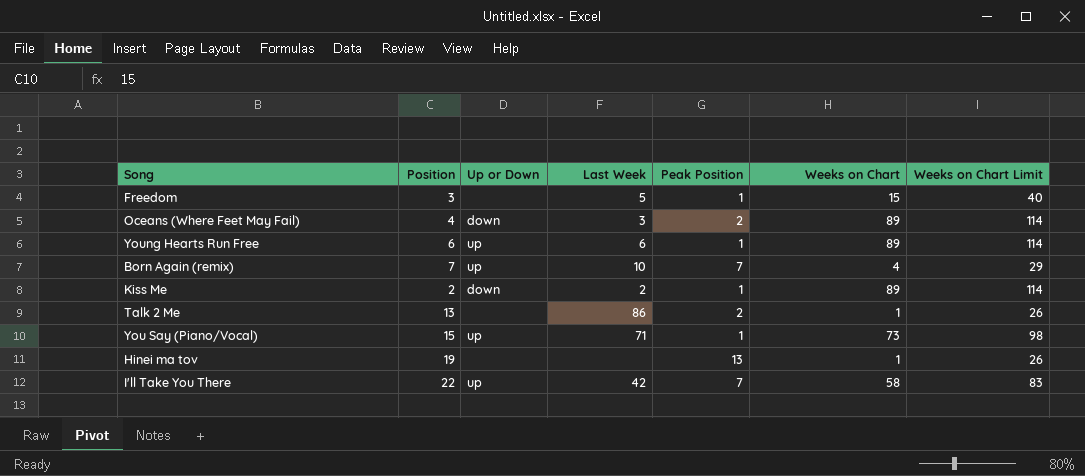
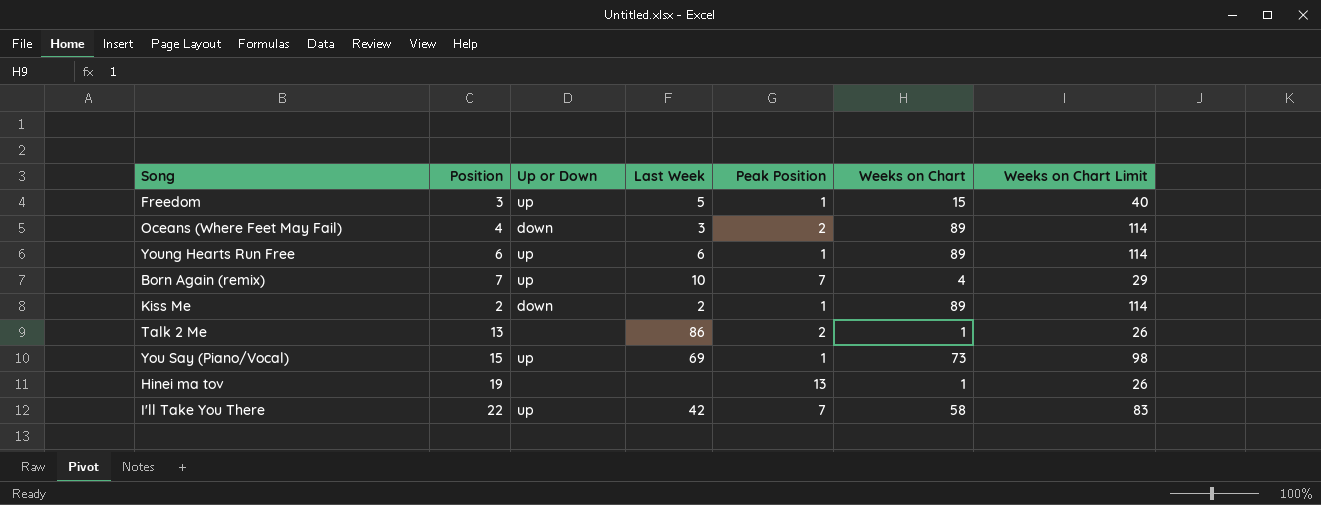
Freedom | Up or Down: none -> up
You Say (Piano/Vocal) | Last Week: 71 -> 69

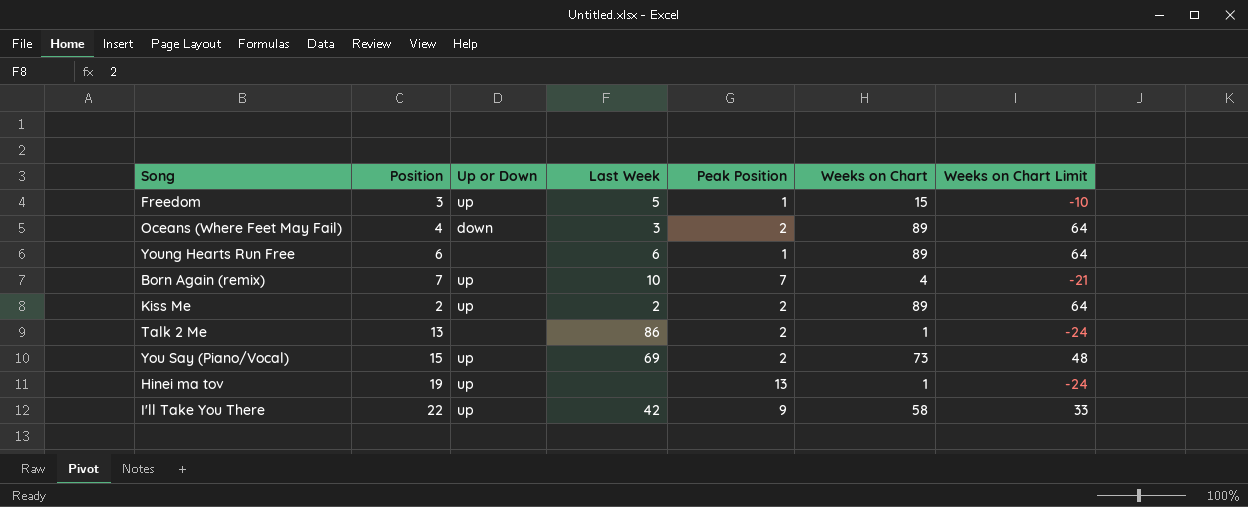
column Weeks on Chart Limit | formula: [Weeks on Chart] + 25 -> [Weeks on Chart] - 25
Young Hearts Run Free | Up or Down: up -> none
Kiss Me | Up or Down: down -> up
Kiss Me | Peak Position: 1 -> 2
You Say (Piano/Vocal) | Peak Position: 1 -> 2
Hinei ma tov | Up or Down: none -> up
I'll Take You There | Peak Position: 7 -> 9

